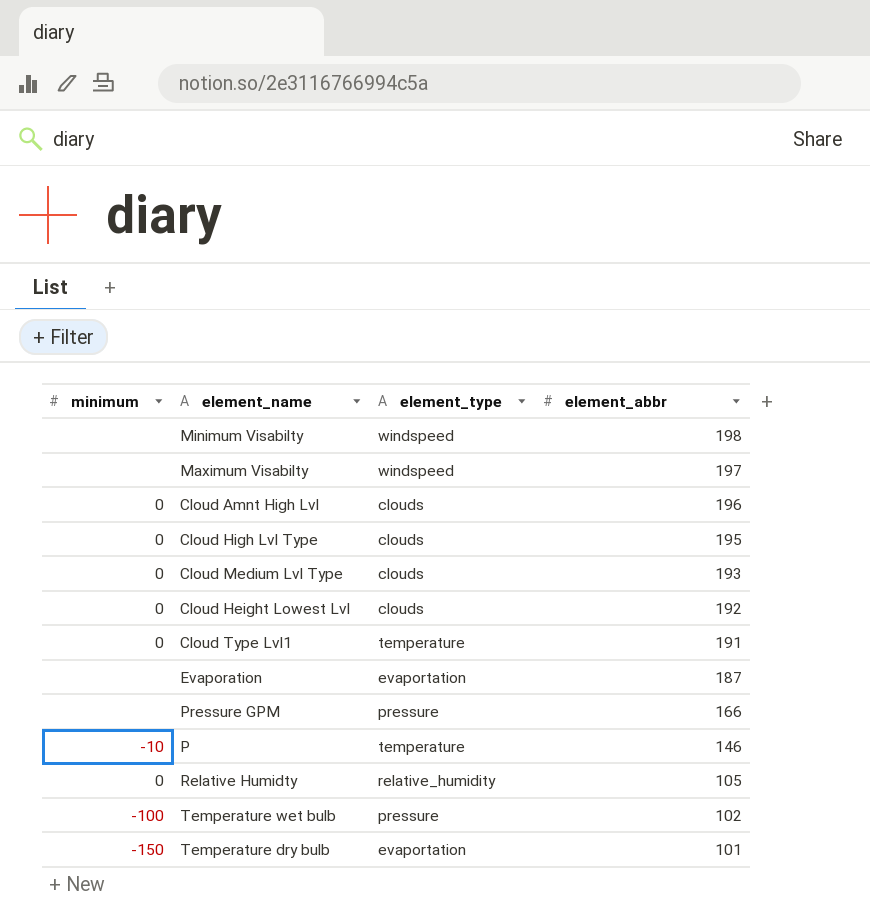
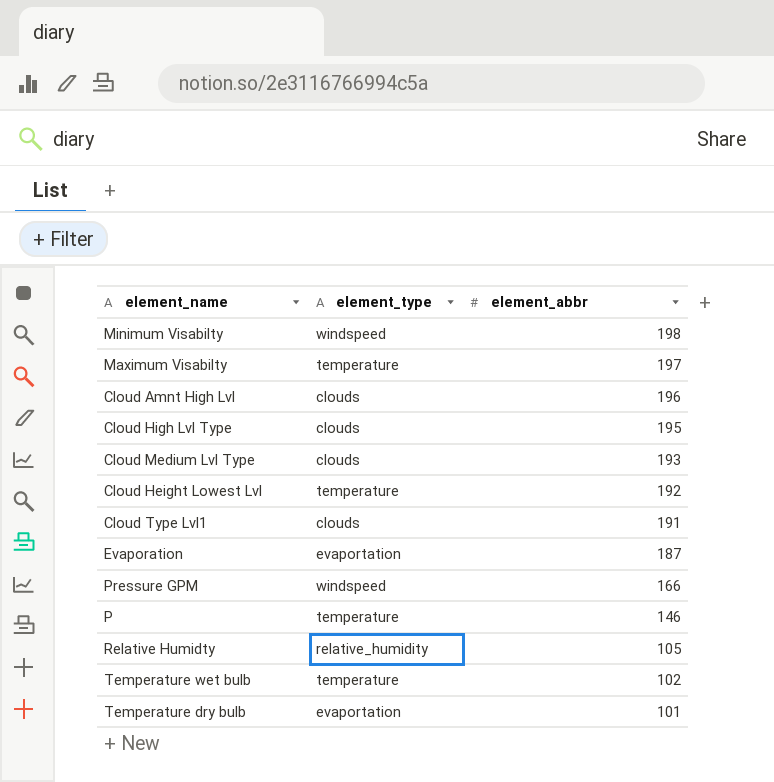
column minimum | position: 1 -> none
Maximum Visabilty | element_type: windspeed -> temperature
Cloud Height Lowest Lvl | element_type: clouds -> temperature
Cloud Type Lvl1 | element_type: temperature -> clouds
Pressure GPM | element_type: pressure -> windspeed
Temperature wet bulb | element_type: pressure -> temperature

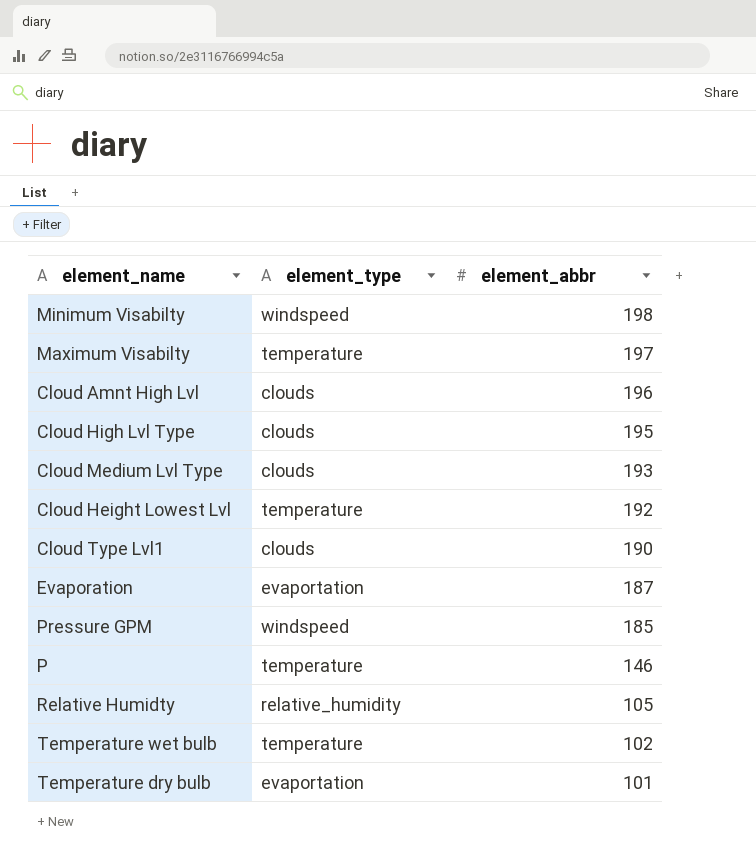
Cloud Type Lvl1 | element_abbr: 191 -> 190
Pressure GPM | element_abbr: 166 -> 185

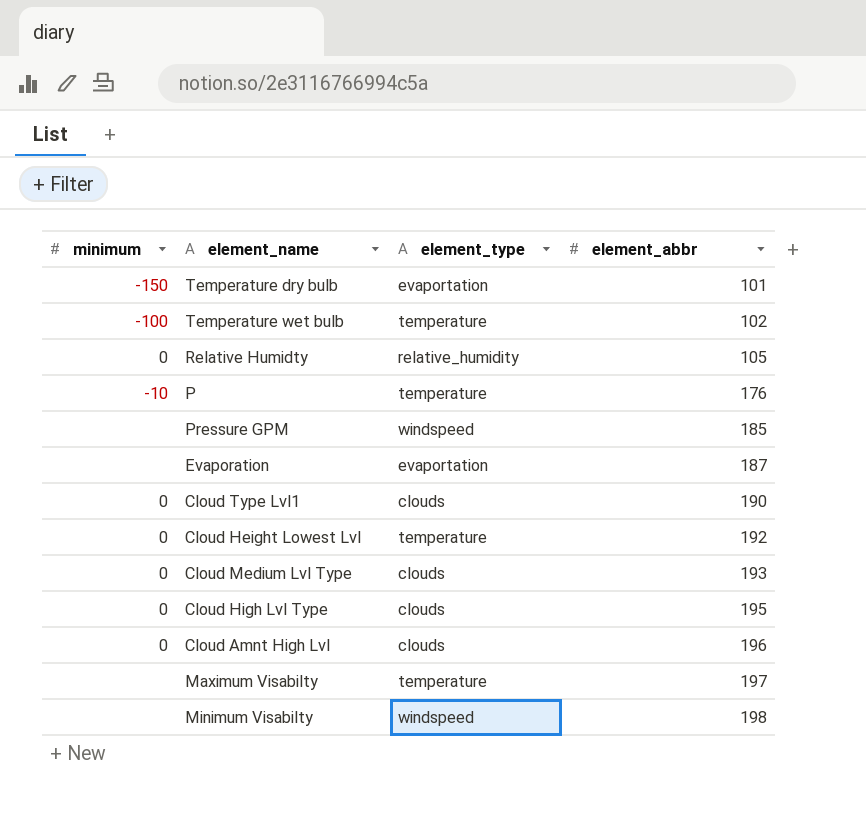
row order: element_abbr descending -> element_abbr ascending
column minimum | position: none -> 1
P | element_abbr: 146 -> 176

